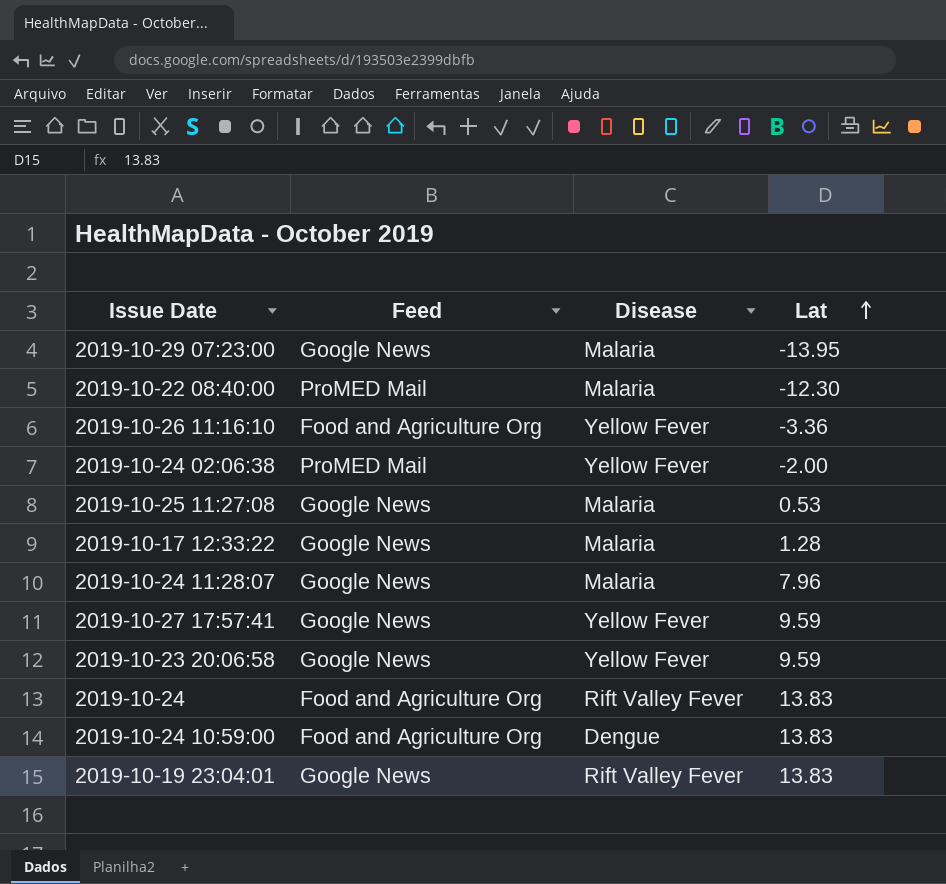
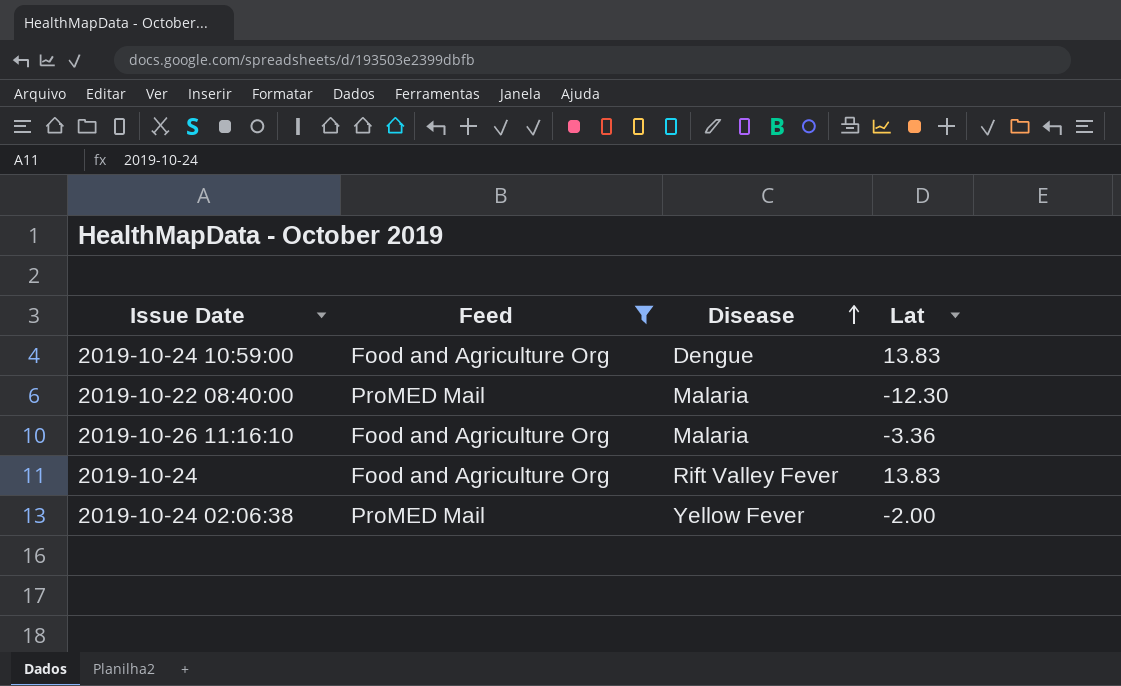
filter: none -> Feed != Google News
row order: Lat ascending -> Disease ascending
2019-10-26 11:16:10 | Disease: Yellow Fever -> Malaria

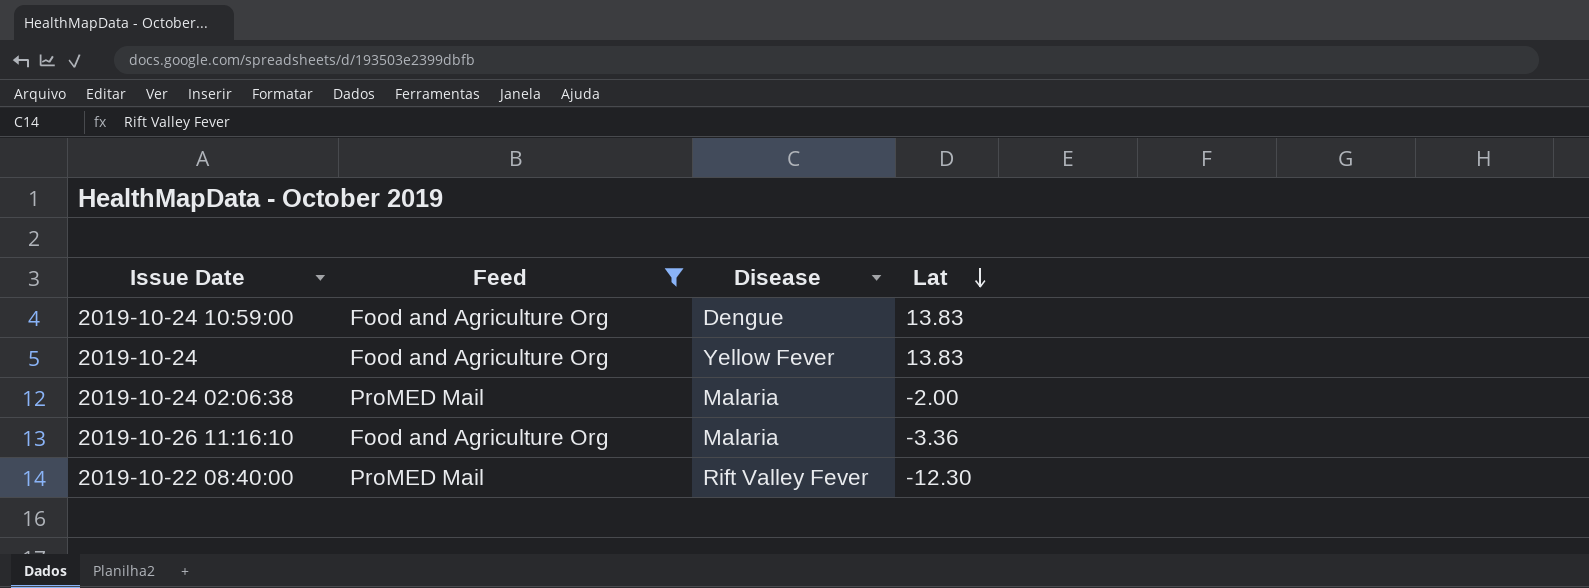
row order: Disease ascending -> Lat descending
2019-10-24 | Disease: Rift Valley Fever -> Yellow Fever
2019-10-24 02:06:38 | Disease: Yellow Fever -> Malaria
2019-10-22 08:40:00 | Disease: Malaria -> Rift Valley Fever

